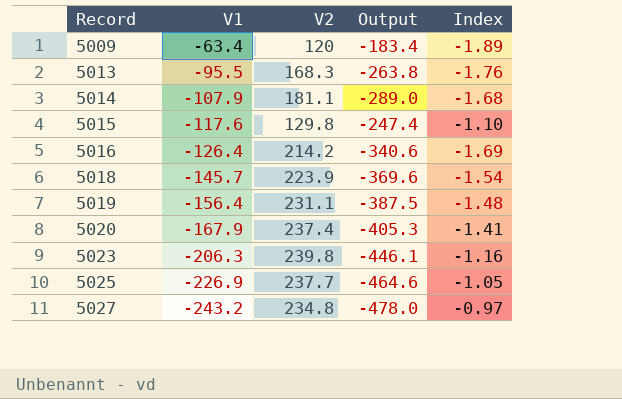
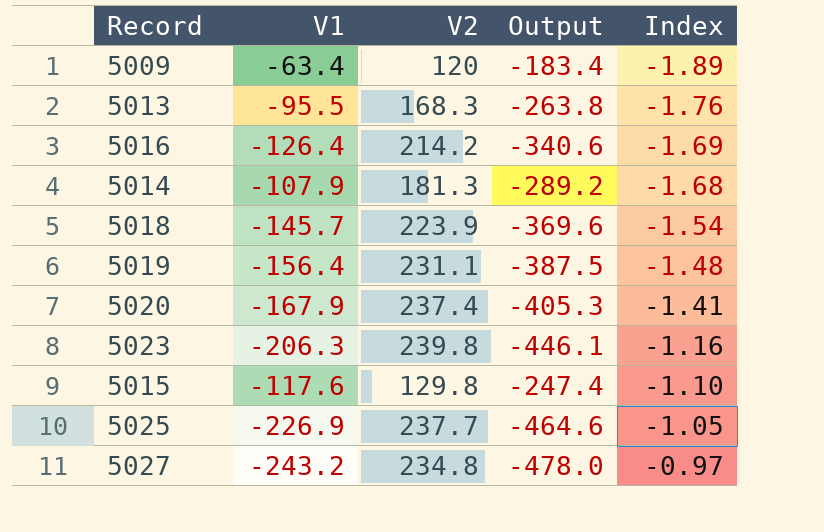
row order: Record ascending -> Index ascending
5014 | V2: 181.1 -> 181.3
5014 | Output: -289.0 -> -289.2

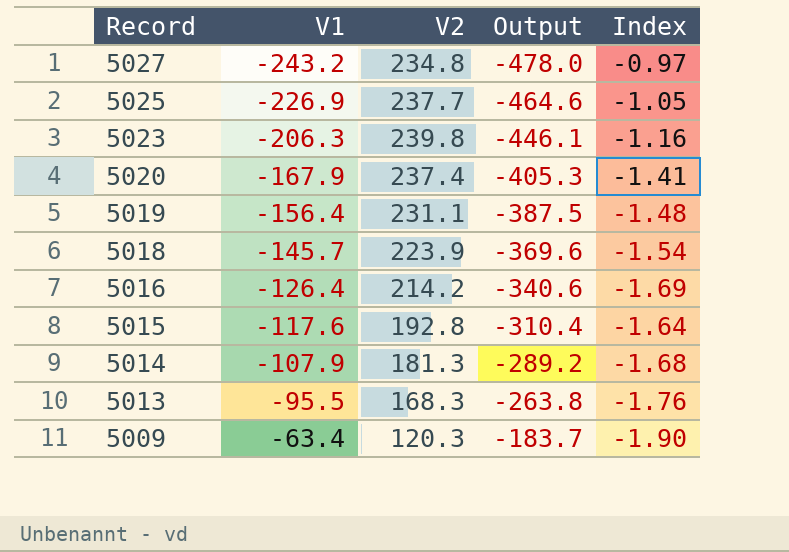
row order: Index ascending -> Record descending
5015 | V2: 129.8 -> 192.8
5015 | Output: -247.4 -> -310.4
5015 | Index: -1.10 -> -1.64
5009 | V2: 120 -> 120.3
5009 | Output: -183.4 -> -183.7
5009 | Index: -1.89 -> -1.90

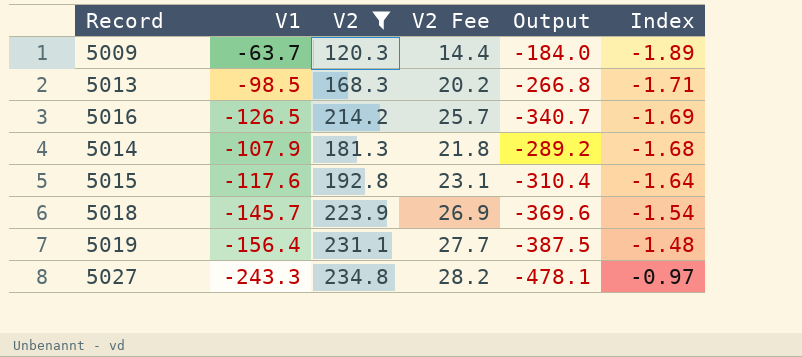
filter: none -> V2 <= 234.8
row order: Record descending -> Index ascending
column V2 Fee | formula: none -> [V2] * 0.12
5009 | V1: -63.4 -> -63.7
5009 | Output: -183.7 -> -184.0
5009 | Index: -1.90 -> -1.89
5013 | V1: -95.5 -> -98.5
5013 | Output: -263.8 -> -266.8
5013 | Index: -1.76 -> -1.71
5016 | V1: -126.4 -> -126.5
5016 | Output: -340.6 -> -340.7
5027 | V1: -243.2 -> -243.3
5027 | Output: -478.0 -> -478.1

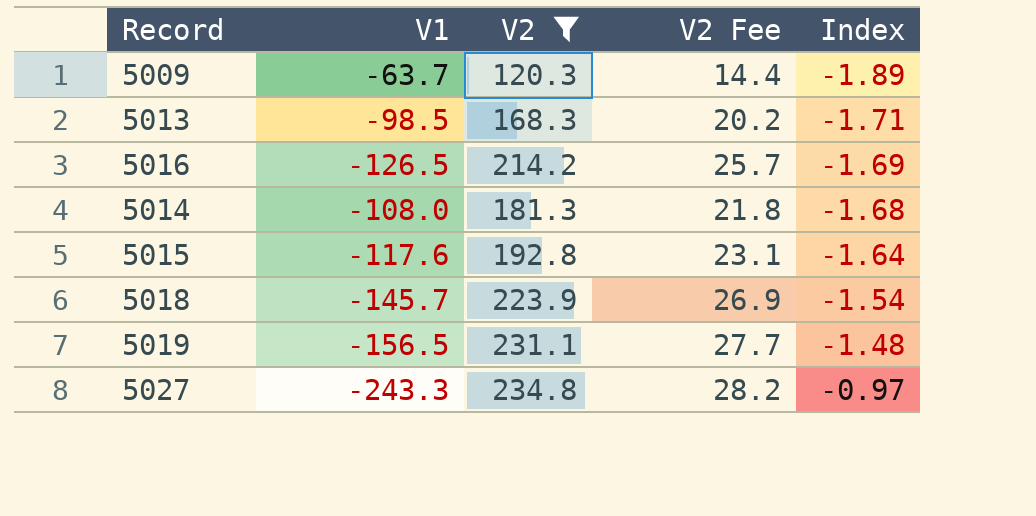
column Output | formula: [V1] - [V2] -> none
5014 | V1: -107.9 -> -108.0
5019 | V1: -156.4 -> -156.5

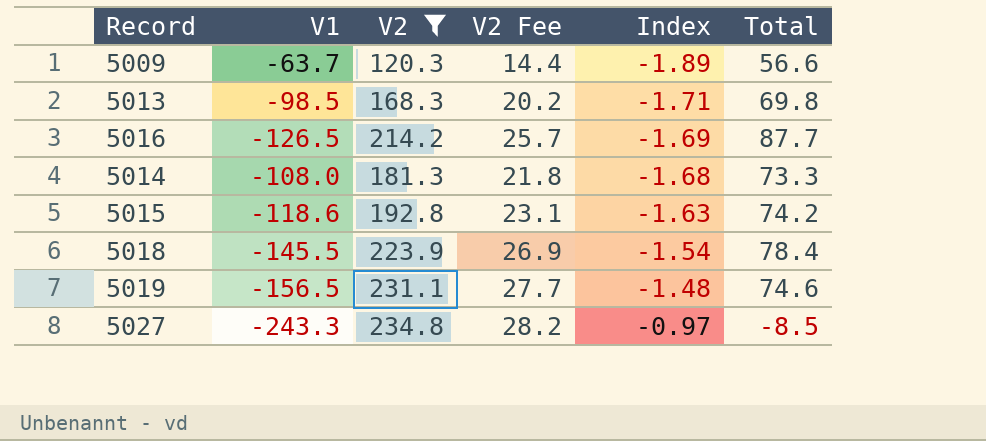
column Total | formula: none -> [V1] + [V2]
5015 | V1: -117.6 -> -118.6
5015 | Index: -1.64 -> -1.63
5018 | V1: -145.7 -> -145.5

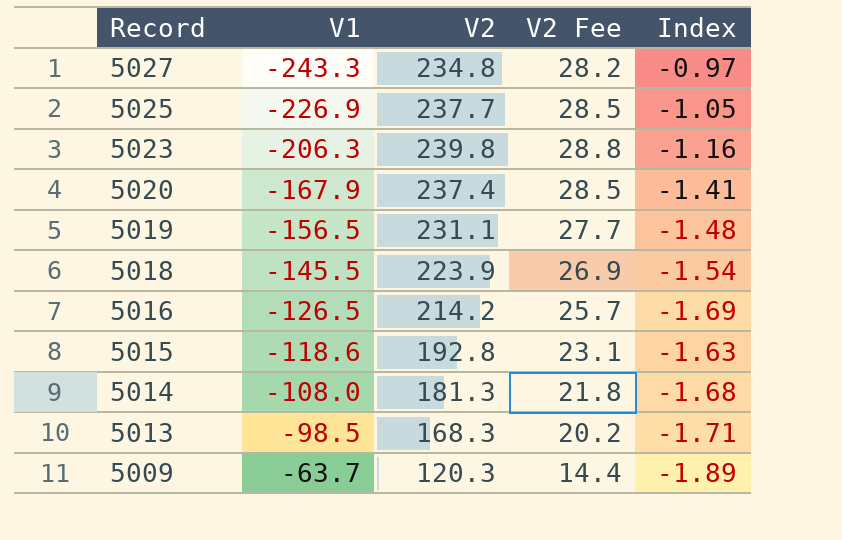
filter: V2 <= 234.8 -> none
row order: Index ascending -> Record descending
column Total | formula: [V1] + [V2] -> none

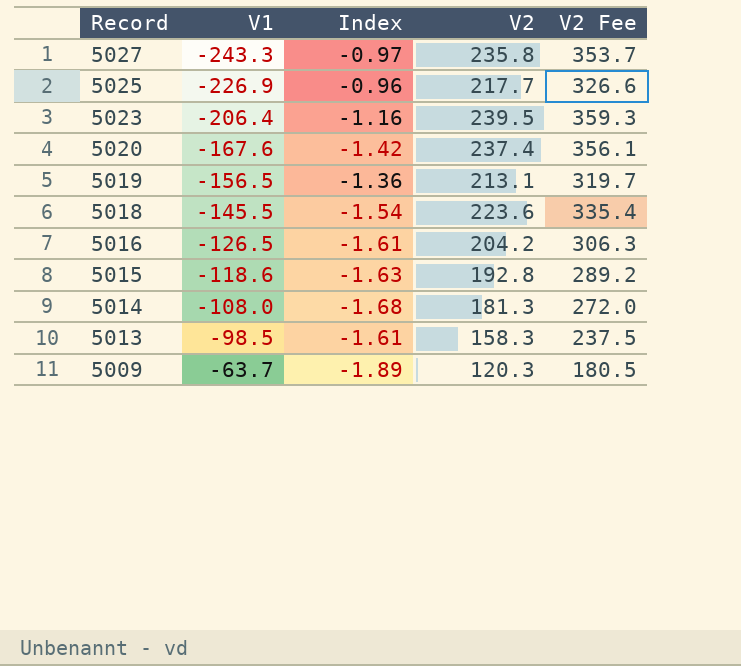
column Index | position: 5 -> 3
column V2 Fee | formula: [V2] * 0.12 -> [V2] * 1.5
5027 | V2: 234.8 -> 235.8
5025 | Index: -1.05 -> -0.96
5025 | V2: 237.7 -> 217.7
5023 | V1: -206.3 -> -206.4
5023 | V2: 239.8 -> 239.5
5020 | V1: -167.9 -> -167.6
5020 | Index: -1.41 -> -1.42
5019 | Index: -1.48 -> -1.36
5019 | V2: 231.1 -> 213.1
5018 | V2: 223.9 -> 223.6
5016 | Index: -1.69 -> -1.61
5016 | V2: 214.2 -> 204.2
5013 | Index: -1.71 -> -1.61
5013 | V2: 168.3 -> 158.3

